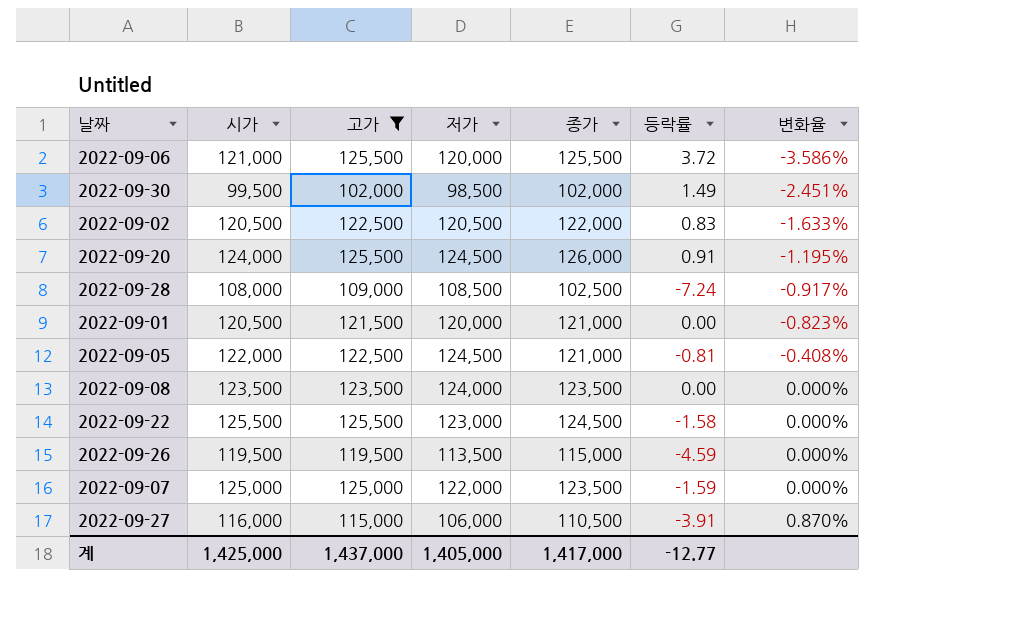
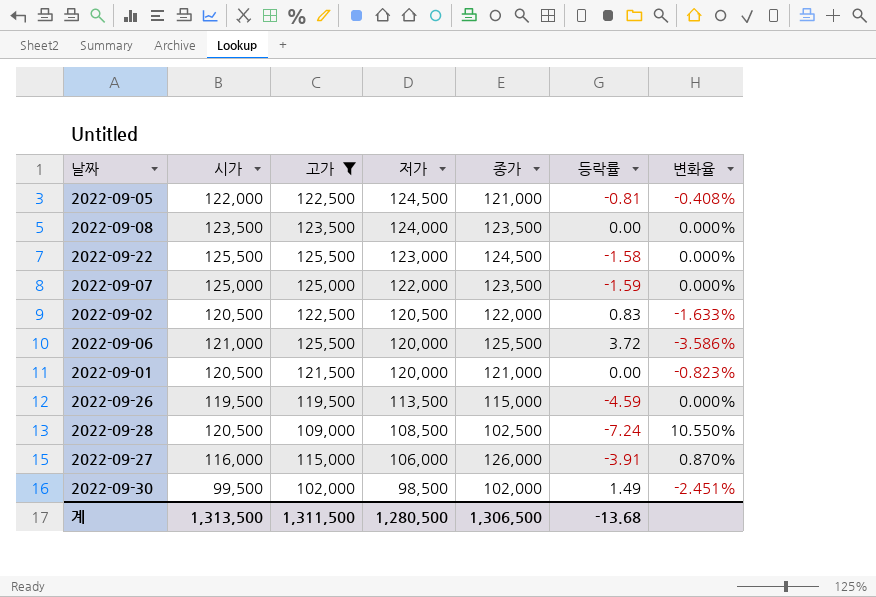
row order: 변화율 ascending -> 저가 descending
row 2022-09-20: 124,000 | 125,500 | 124,500 | 126,000 | 0.91 | -1.195% -> none
2022-09-28 | 시가: 108,000 -> 120,500
2022-09-28 | 변화율: -0.917% -> 10.550%
2022-09-27 | 종가: 110,500 -> 126,000
계 | 시가: 1,425,000 -> 1,313,500
계 | 고가: 1,437,000 -> 1,311,500
계 | 저가: 1,405,000 -> 1,280,500
계 | 종가: 1,417,000 -> 1,306,500
계 | 등락률: -12.77 -> -13.68

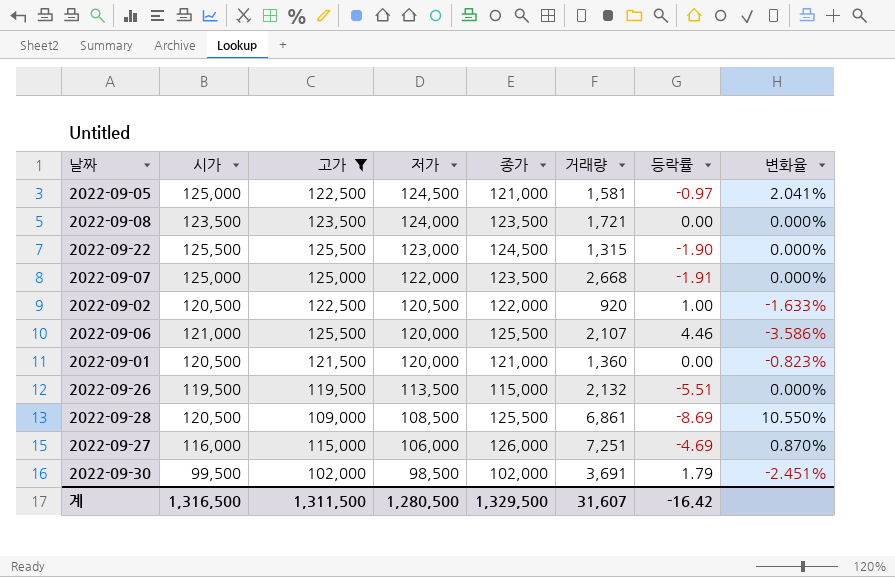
column 거래량 | position: none -> 6
2022-09-05 | 시가: 122,000 -> 125,000
2022-09-05 | 등락률: -0.81 -> -0.97
2022-09-05 | 변화율: -0.408% -> 2.041%
2022-09-22 | 등락률: -1.58 -> -1.90
2022-09-07 | 등락률: -1.59 -> -1.91
2022-09-02 | 등락률: 0.83 -> 1.00
2022-09-06 | 등락률: 3.72 -> 4.46
2022-09-26 | 등락률: -4.59 -> -5.51
2022-09-28 | 종가: 102,500 -> 125,500
2022-09-28 | 등락률: -7.24 -> -8.69
2022-09-27 | 등락률: -3.91 -> -4.69
2022-09-30 | 등락률: 1.49 -> 1.79
계 | 시가: 1,313,500 -> 1,316,500
계 | 종가: 1,306,500 -> 1,329,500
계 | 등락률: -13.68 -> -16.42

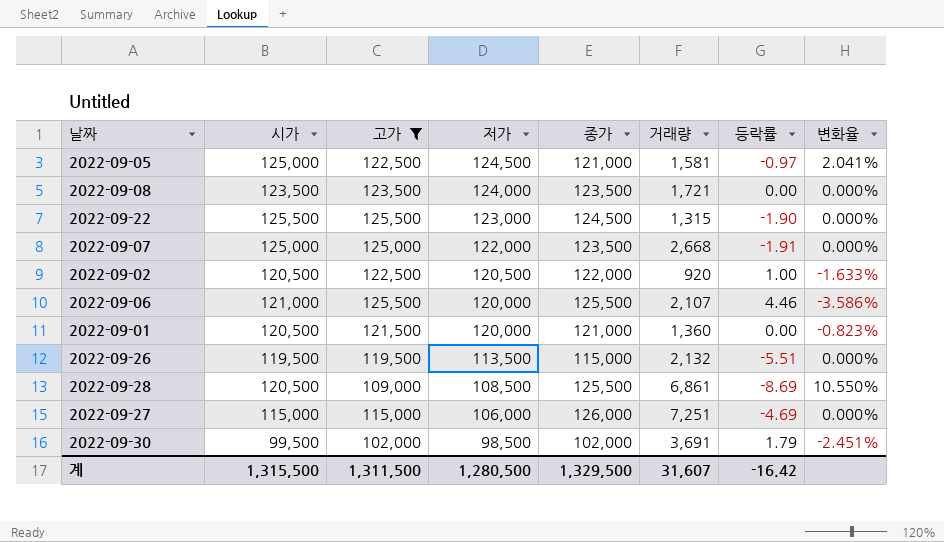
2022-09-27 | 시가: 116,000 -> 115,000
2022-09-27 | 변화율: 0.870% -> 0.000%
계 | 시가: 1,316,500 -> 1,315,500

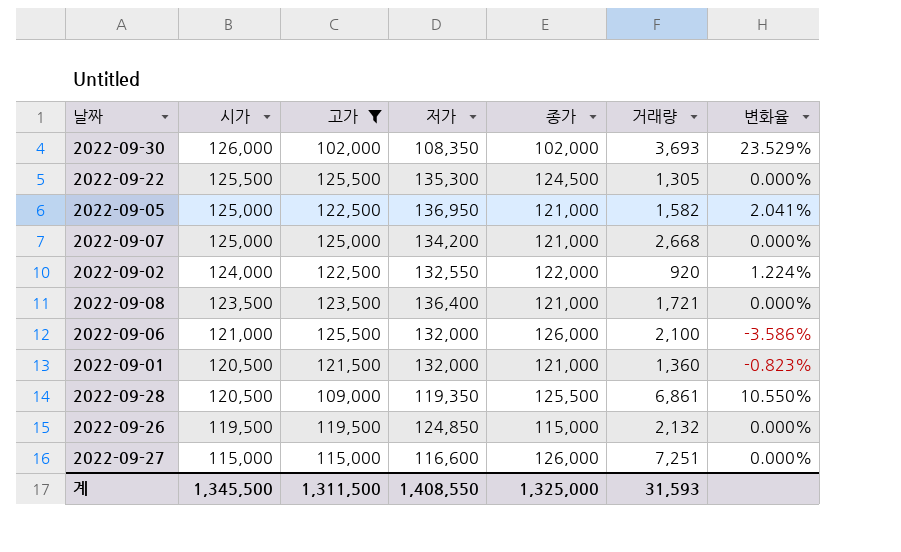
row order: 저가 descending -> 시가 descending
column 등락률 | position: 7 -> none
2022-09-30 | 시가: 99,500 -> 126,000
2022-09-30 | 저가: 98,500 -> 108,350
2022-09-30 | 거래량: 3,691 -> 3,693
2022-09-30 | 변화율: -2.451% -> 23.529%
2022-09-22 | 저가: 123,000 -> 135,300
2022-09-22 | 거래량: 1,315 -> 1,305
2022-09-05 | 저가: 124,500 -> 136,950
2022-09-05 | 거래량: 1,581 -> 1,582
2022-09-07 | 저가: 122,000 -> 134,200
2022-09-07 | 종가: 123,500 -> 121,000
2022-09-02 | 시가: 120,500 -> 124,000
2022-09-02 | 저가: 120,500 -> 132,550
2022-09-02 | 변화율: -1.633% -> 1.224%
2022-09-08 | 저가: 124,000 -> 136,400
2022-09-08 | 종가: 123,500 -> 121,000
2022-09-06 | 저가: 120,000 -> 132,000
2022-09-06 | 종가: 125,500 -> 126,000
2022-09-06 | 거래량: 2,107 -> 2,100
2022-09-01 | 저가: 120,000 -> 132,000
2022-09-28 | 저가: 108,500 -> 119,350
2022-09-26 | 저가: 113,500 -> 124,850
2022-09-27 | 저가: 106,000 -> 116,600
계 | 시가: 1,315,500 -> 1,345,500
계 | 저가: 1,280,500 -> 1,408,550
계 | 종가: 1,329,500 -> 1,325,000
계 | 거래량: 31,607 -> 31,593

